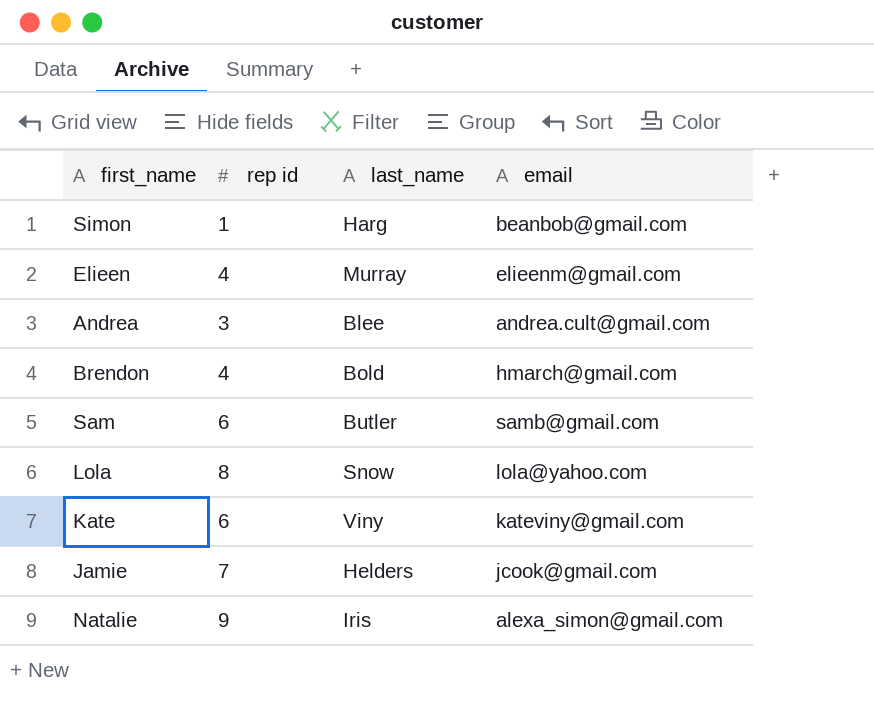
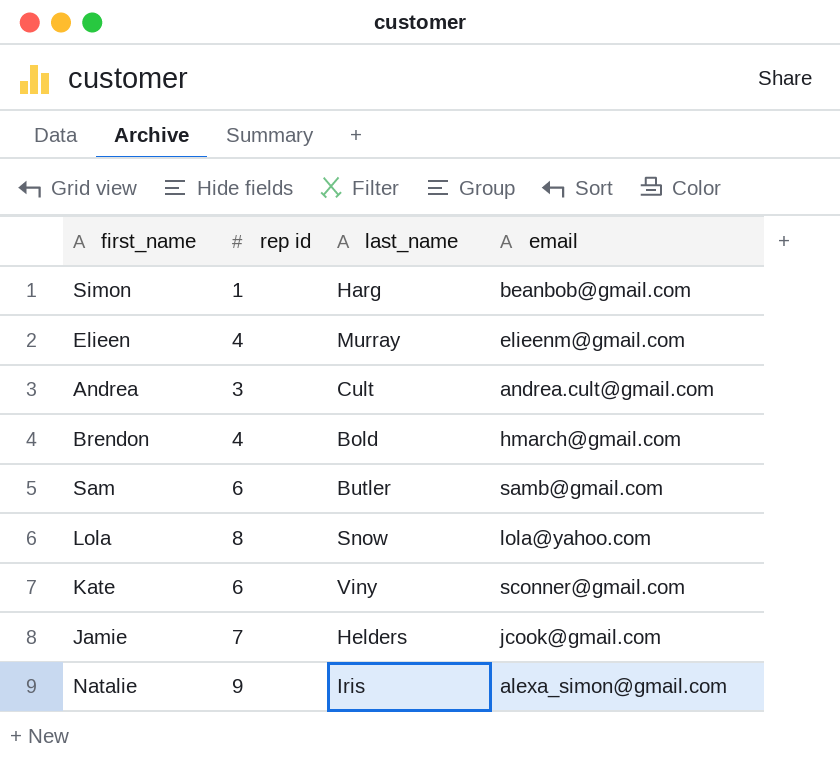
Andrea | last_name: Blee -> Cult
Kate | email: kateviny@gmail.com -> sconner@gmail.com

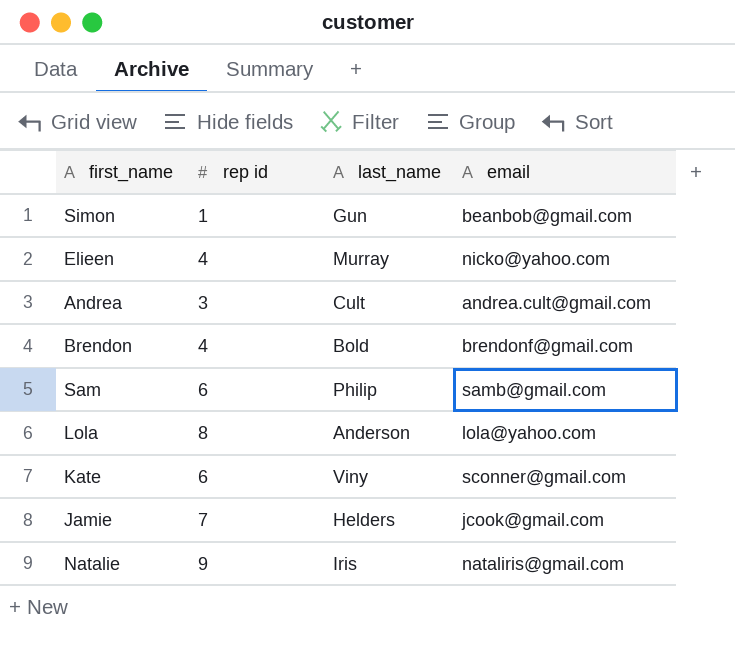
Simon | last_name: Harg -> Gun
Elieen | email: elieenm@gmail.com -> nicko@yahoo.com
Brendon | email: hmarch@gmail.com -> brendonf@gmail.com
Sam | last_name: Butler -> Philip
Lola | last_name: Snow -> Anderson
Natalie | email: alexa_simon@gmail.com -> nataliris@gmail.com

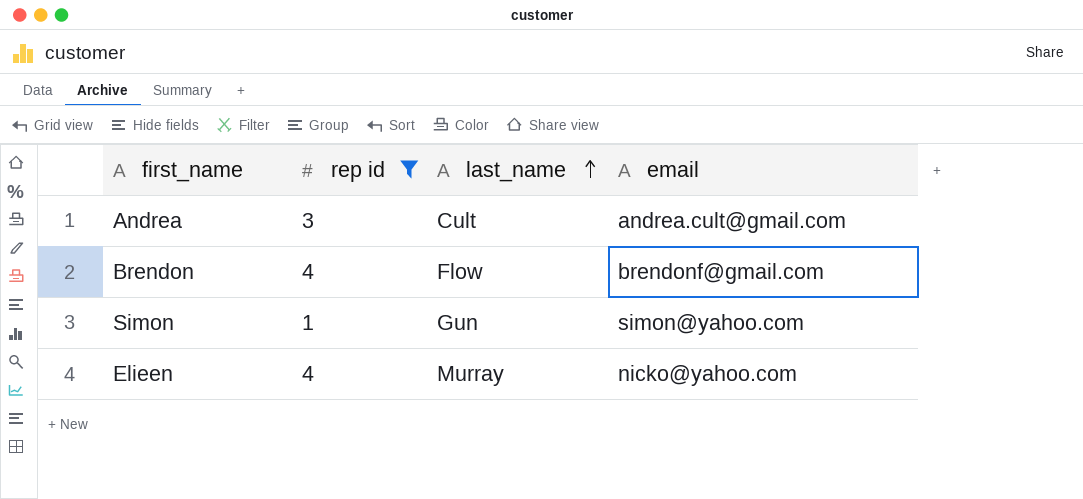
filter: none -> rep id <= 4
row order: none -> last_name ascending
Brendon | last_name: Bold -> Flow
Simon | email: beanbob@gmail.com -> simon@yahoo.com

